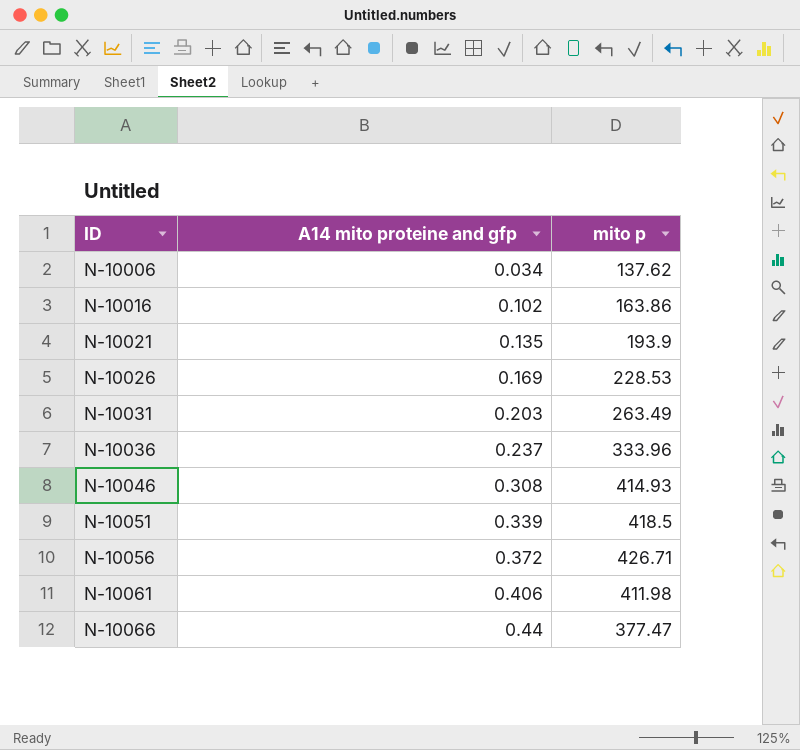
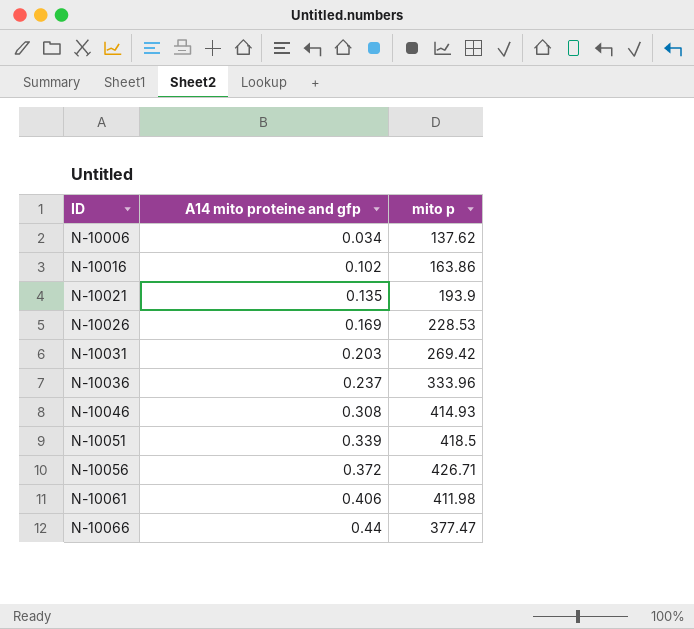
N-10031 | mito p: 263.49 -> 269.42

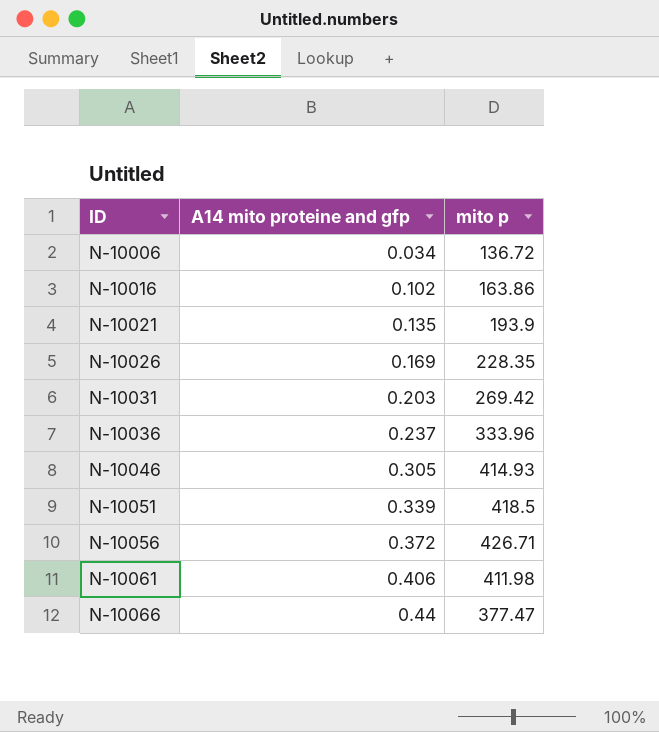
N-10006 | mito p: 137.62 -> 136.72
N-10026 | mito p: 228.53 -> 228.35
N-10046 | A14 mito proteine and gfp: 0.308 -> 0.305

